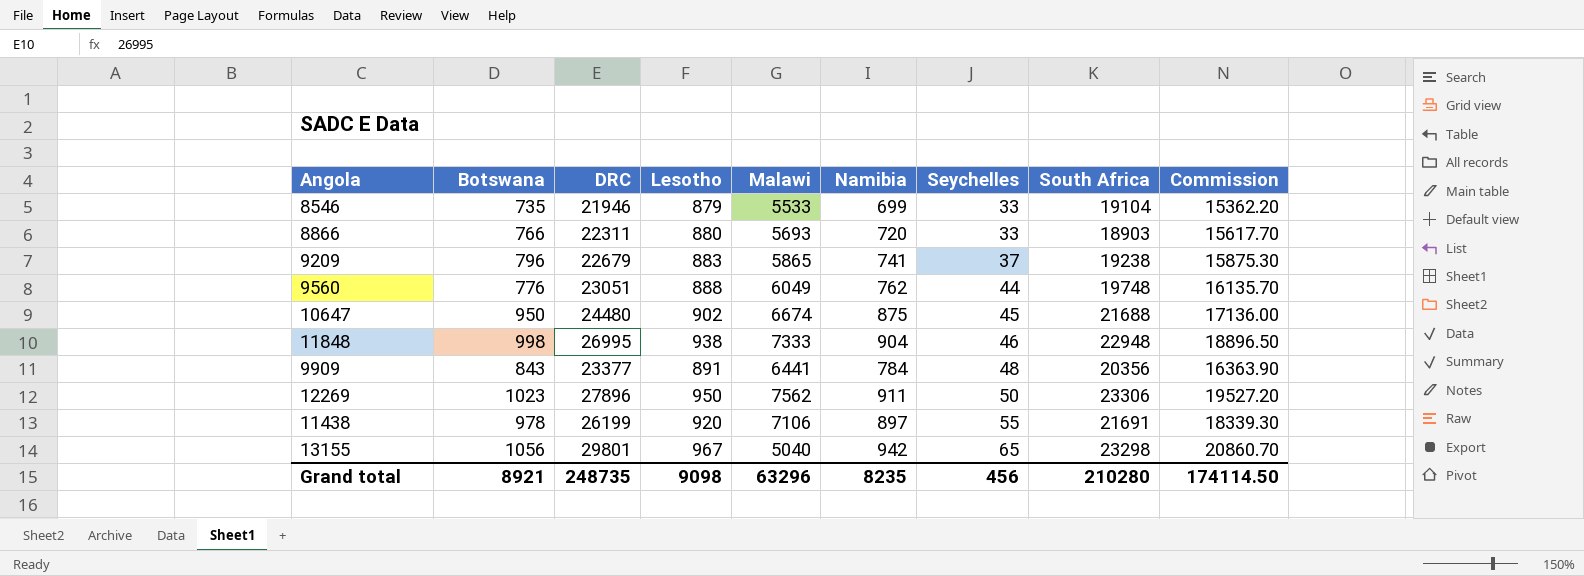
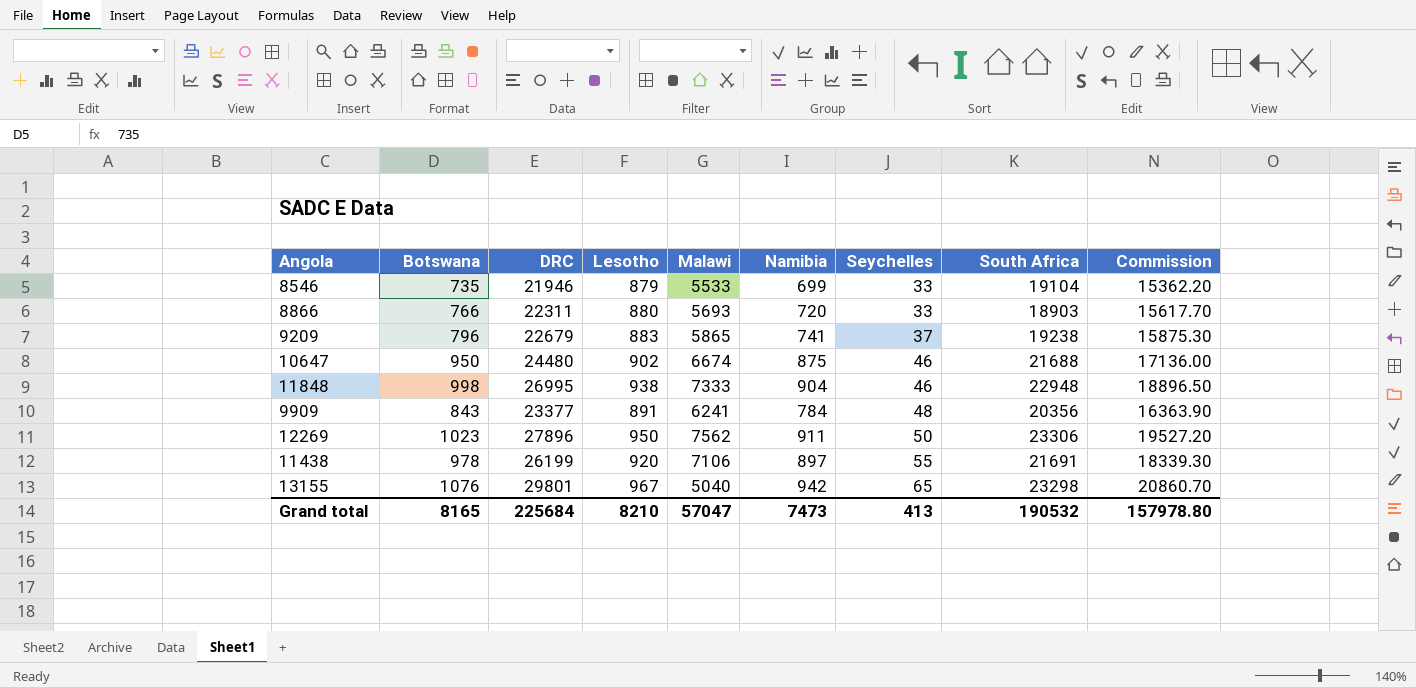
row 9560: 776 | 23051 | 888 | 6049 | 762 | 44 | 19748 | 16135.70 -> none
10647 | Seychelles: 45 -> 46
9909 | Malawi: 6441 -> 6241
13155 | Botswana: 1056 -> 1076
Grand total | Botswana: 8921 -> 8165
Grand total | DRC: 248735 -> 225684
Grand total | Lesotho: 9098 -> 8210
Grand total | Malawi: 63296 -> 57047
Grand total | Namibia: 8235 -> 7473
Grand total | Seychelles: 456 -> 413
Grand total | South Africa: 210280 -> 190532
Grand total | Commission: 174114.50 -> 157978.80

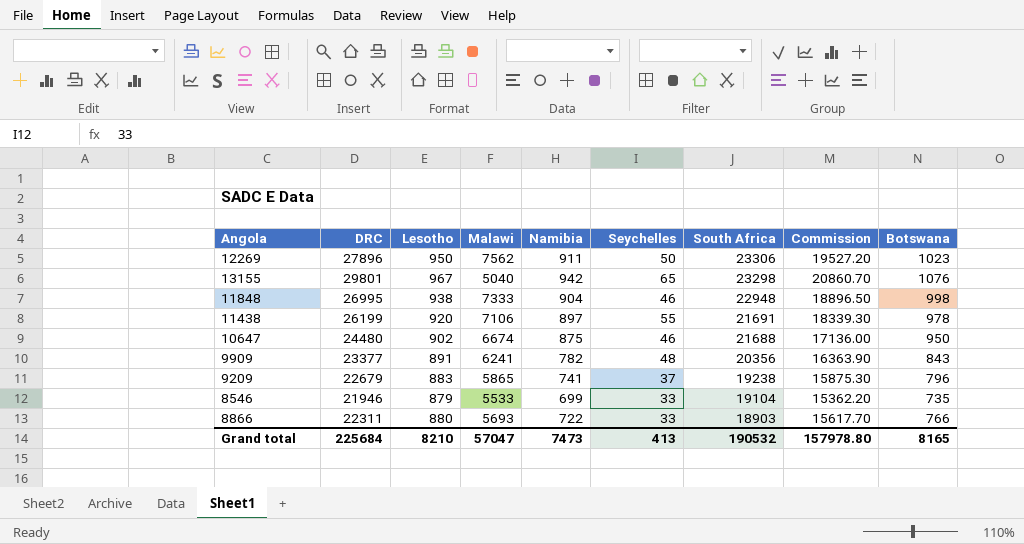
row order: Seychelles ascending -> South Africa descending
column Botswana | position: 2 -> 9
9909 | Namibia: 784 -> 782
8866 | Namibia: 720 -> 722

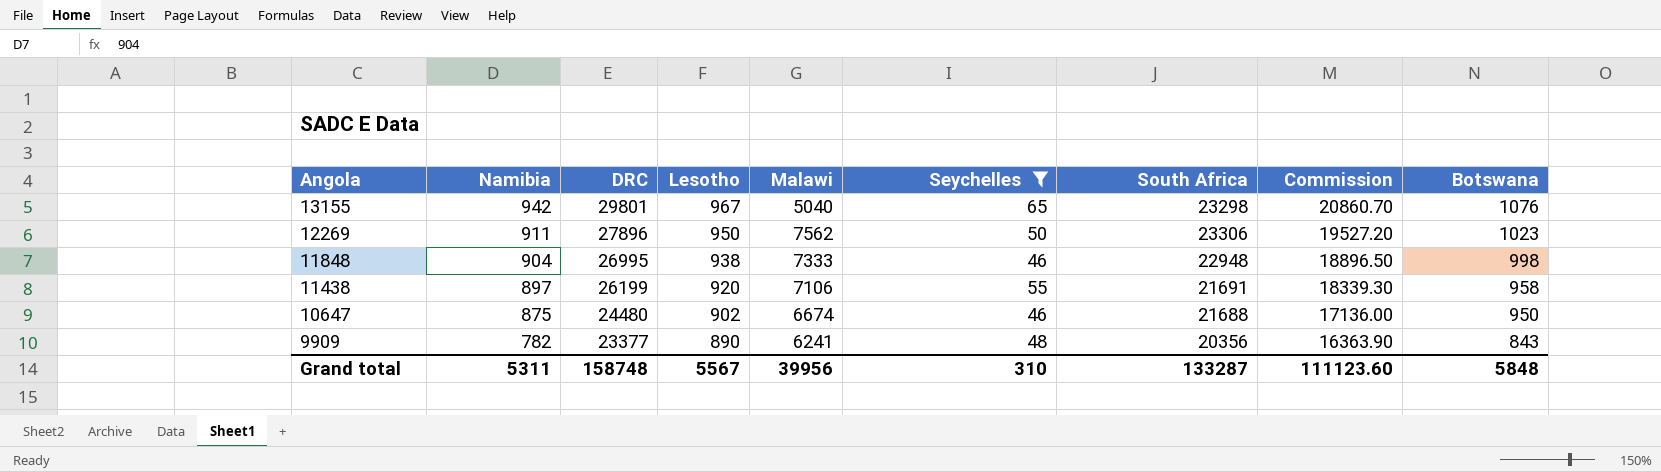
filter: none -> Seychelles >= 46
row order: South Africa descending -> Angola descending
column Namibia | position: 5 -> 2
11438 | Botswana: 978 -> 958
9909 | Lesotho: 891 -> 890
Grand total | Namibia: 7473 -> 5311
Grand total | DRC: 225684 -> 158748
Grand total | Lesotho: 8210 -> 5567
Grand total | Malawi: 57047 -> 39956
Grand total | Seychelles: 413 -> 310
Grand total | South Africa: 190532 -> 133287
Grand total | Commission: 157978.80 -> 111123.60
Grand total | Botswana: 8165 -> 5848

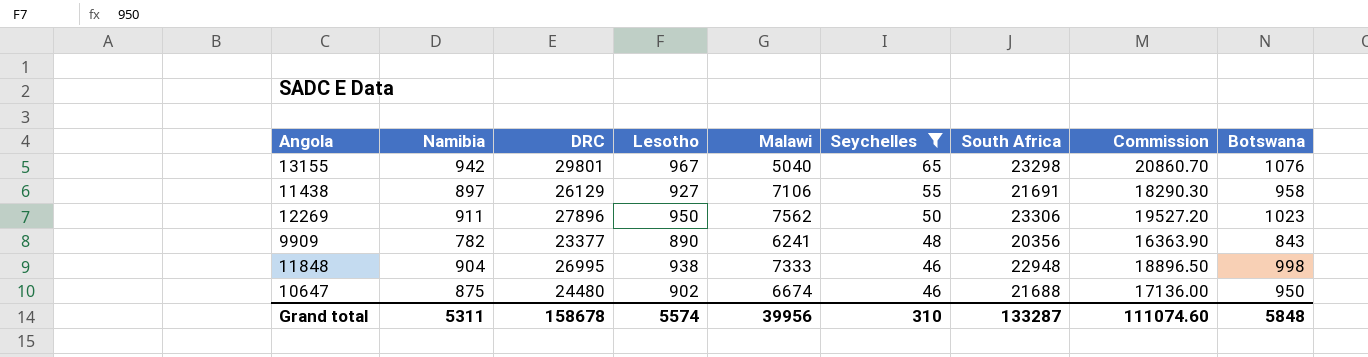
row order: Angola descending -> Seychelles descending
11438 | DRC: 26199 -> 26129
11438 | Lesotho: 920 -> 927
11438 | Commission: 18339.30 -> 18290.30
Grand total | DRC: 158748 -> 158678
Grand total | Lesotho: 5567 -> 5574
Grand total | Commission: 111123.60 -> 111074.60

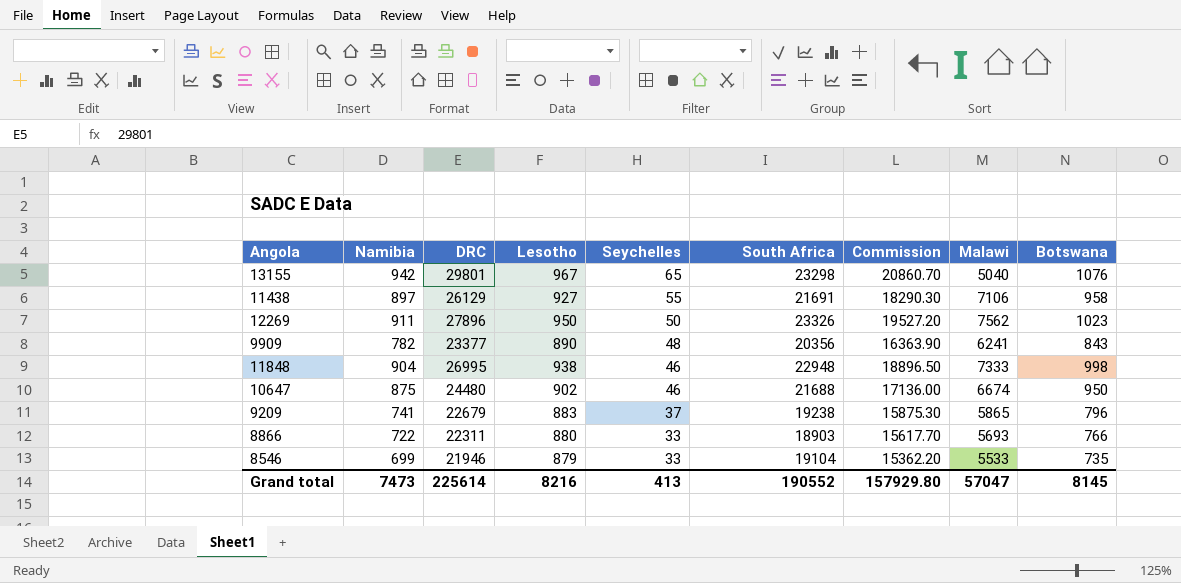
filter: Seychelles >= 46 -> none
column Malawi | position: 5 -> 8
12269 | South Africa: 23306 -> 23326
Grand total | Namibia: 5311 -> 7473
Grand total | DRC: 158678 -> 225614
Grand total | Lesotho: 5574 -> 8216
Grand total | Seychelles: 310 -> 413
Grand total | South Africa: 133287 -> 190552
Grand total | Commission: 111074.60 -> 157929.80
Grand total | Malawi: 39956 -> 57047
Grand total | Botswana: 5848 -> 8145

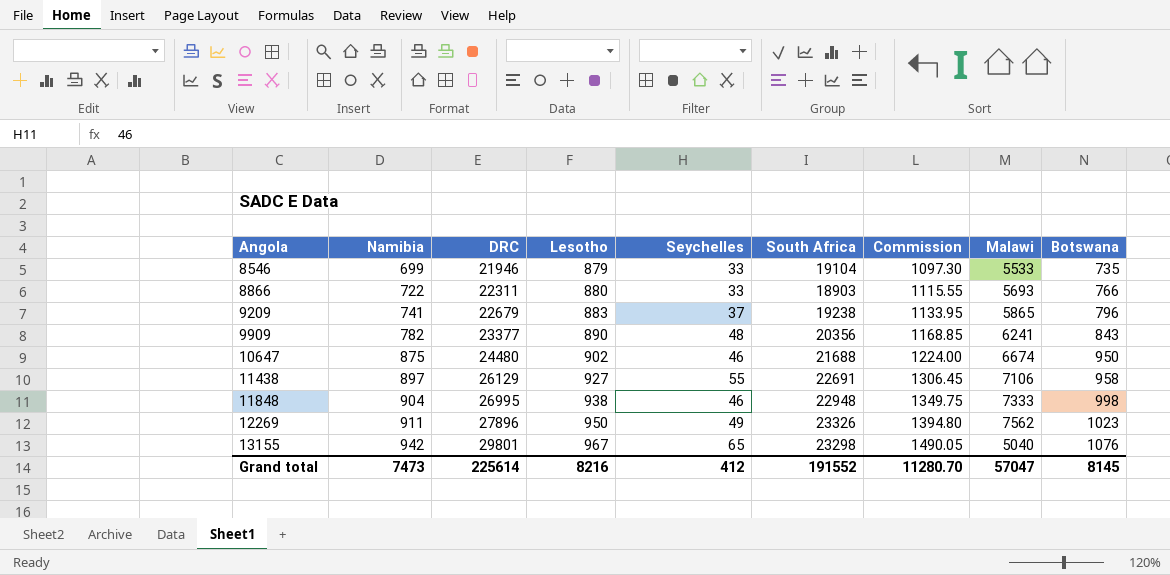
row order: Seychelles descending -> Angola ascending
column Commission | formula: [DRC] * 0.7 -> [DRC] * 0.05
11438 | South Africa: 21691 -> 22691
12269 | Seychelles: 50 -> 49
Grand total | Seychelles: 413 -> 412
Grand total | South Africa: 190552 -> 191552
Grand total | Commission: 157929.80 -> 11280.70

